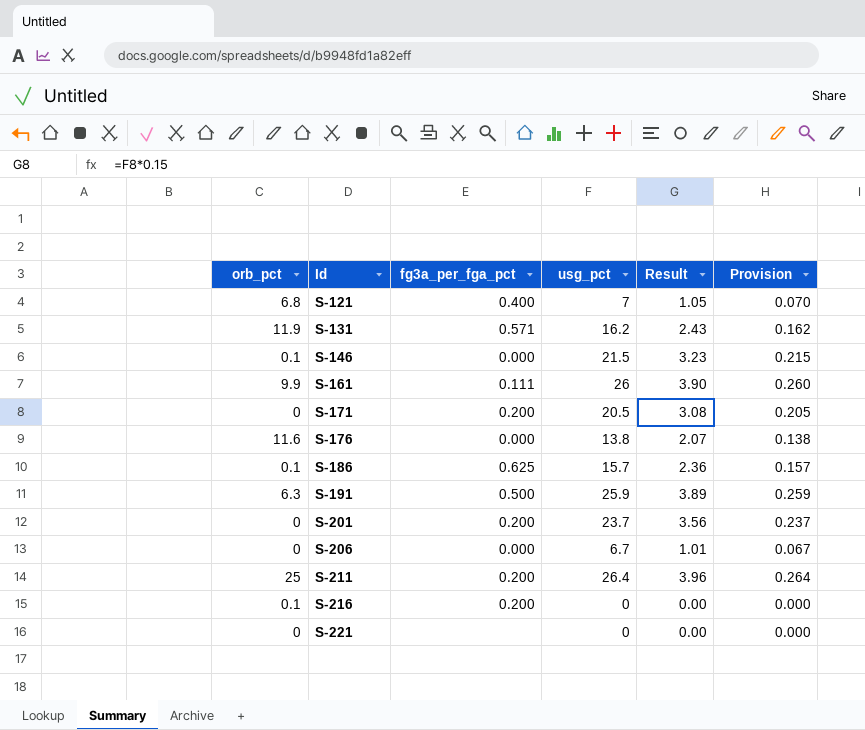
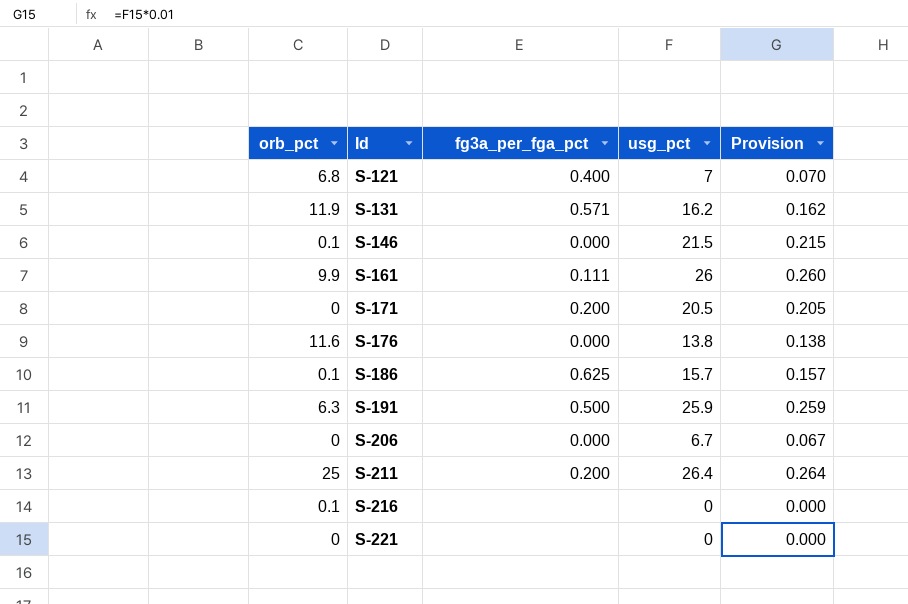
column Result | formula: [usg_pct] * 0.15 -> none
row S-201: 0 | 0.200 | 23.7 | 3.56 | 0.237 -> none
S-216 | fg3a_per_fga_pct: 0.200 -> none

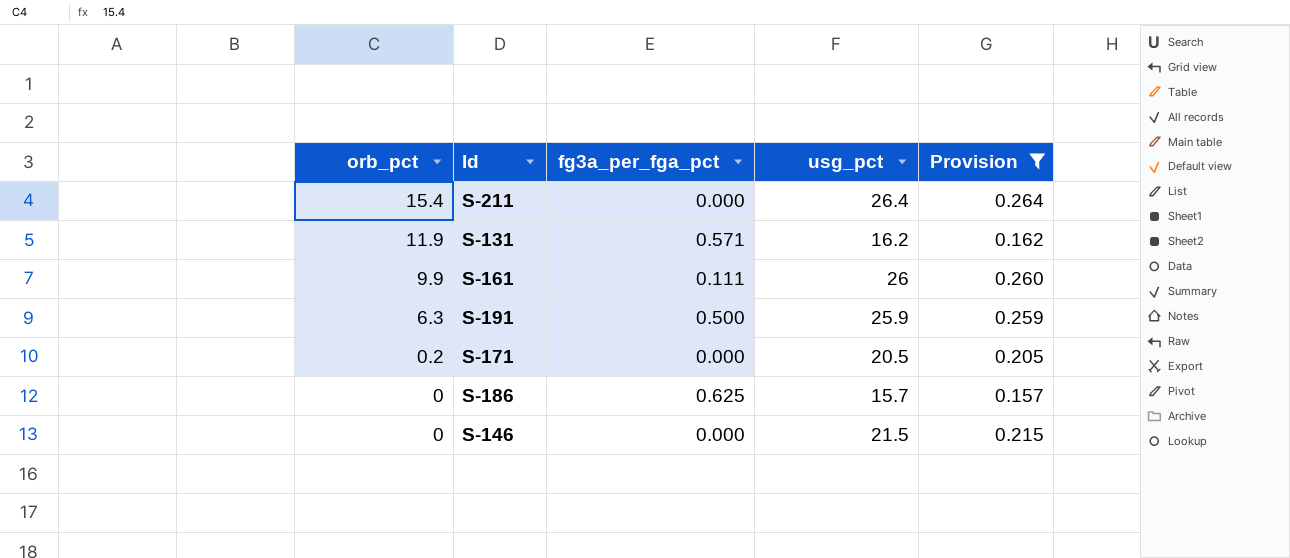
filter: none -> Provision >= 0.157
row order: Id ascending -> orb_pct descending
S-211 | orb_pct: 25 -> 15.4
S-211 | fg3a_per_fga_pct: 0.200 -> 0.000
S-171 | orb_pct: 0 -> 0.2
S-171 | fg3a_per_fga_pct: 0.200 -> 0.000
S-186 | orb_pct: 0.1 -> 0
S-146 | orb_pct: 0.1 -> 0

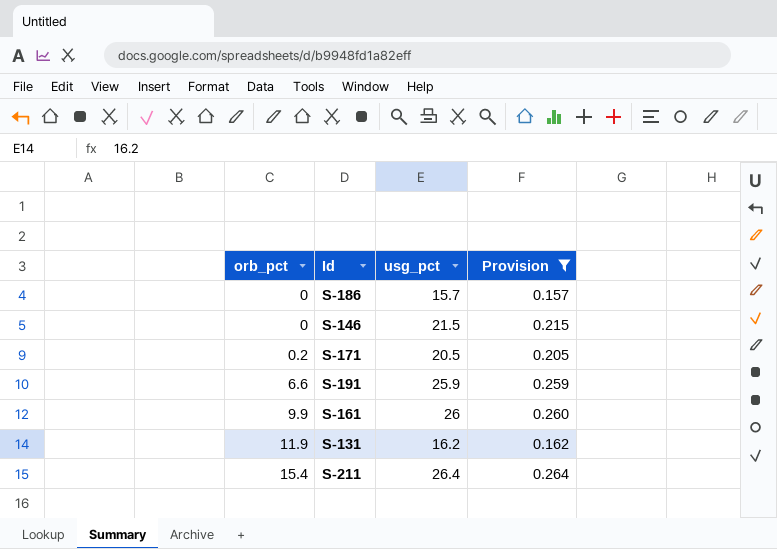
row order: orb_pct descending -> orb_pct ascending
column fg3a_per_fga_pct | position: 3 -> none
S-191 | orb_pct: 6.3 -> 6.6

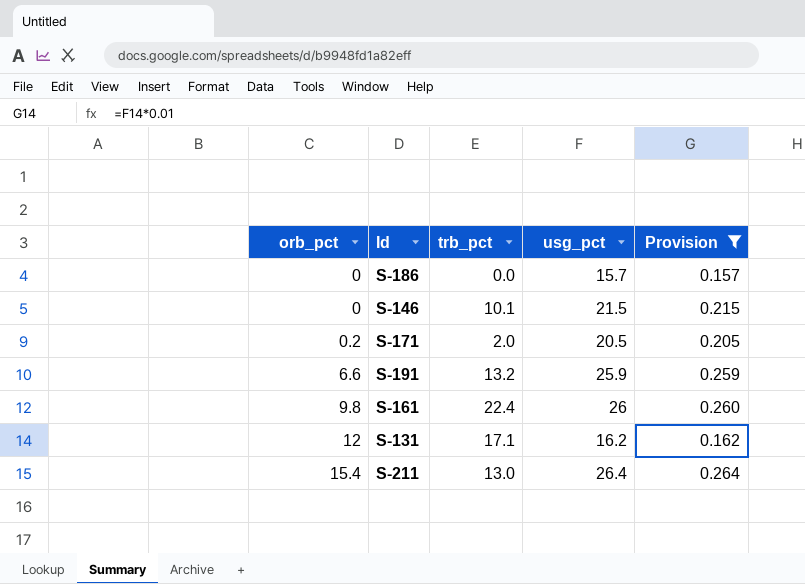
column trb_pct | position: none -> 3
S-161 | orb_pct: 9.9 -> 9.8
S-131 | orb_pct: 11.9 -> 12

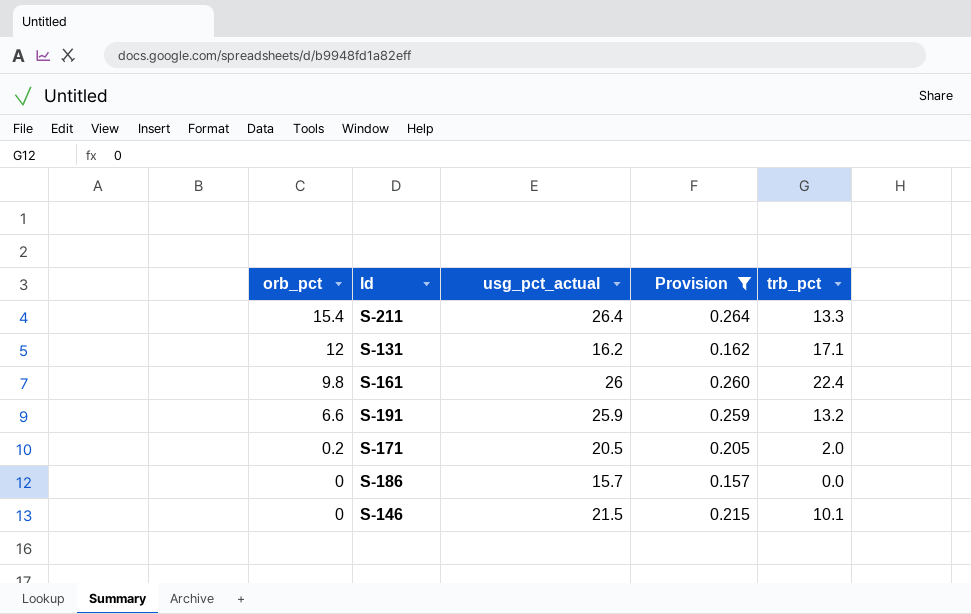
row order: orb_pct ascending -> orb_pct descending
column name: usg_pct -> usg_pct_actual
column trb_pct | position: 3 -> 5
S-211 | trb_pct: 13.0 -> 13.3

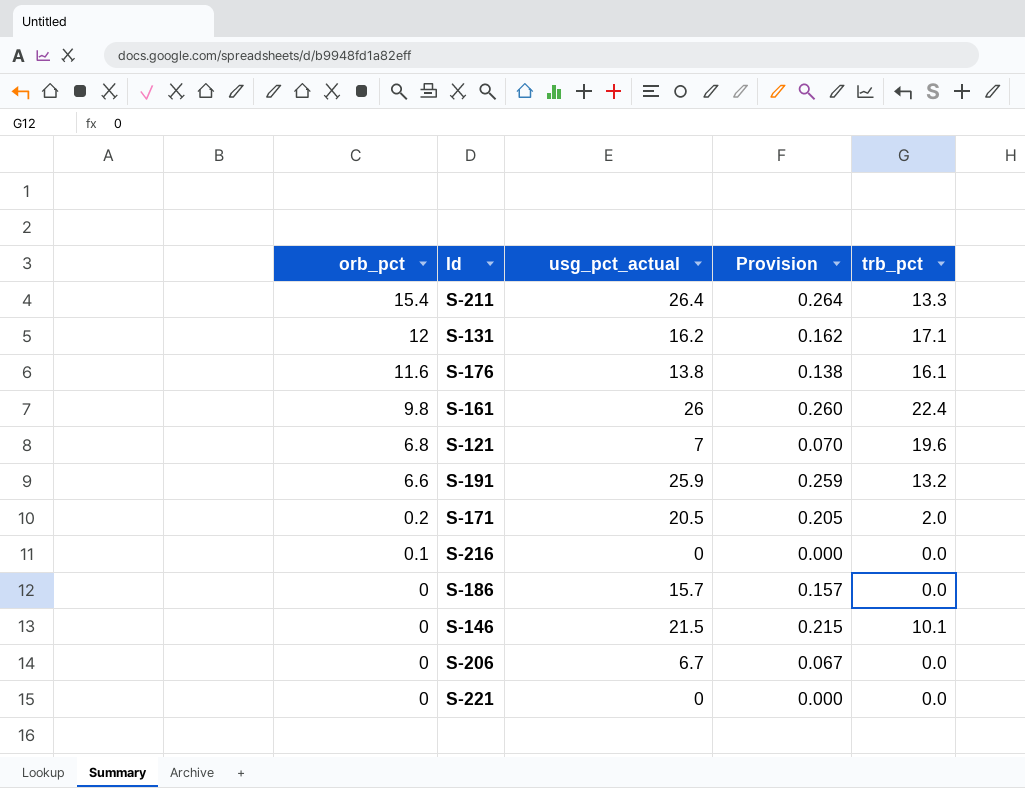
filter: Provision >= 0.157 -> none

